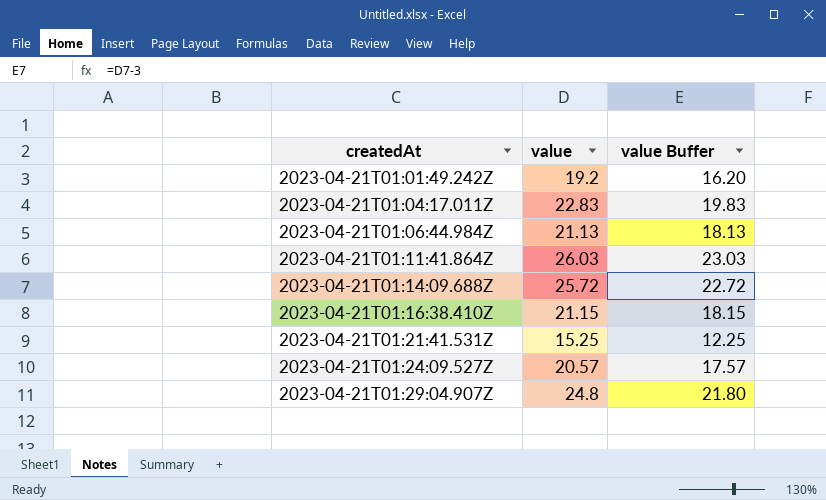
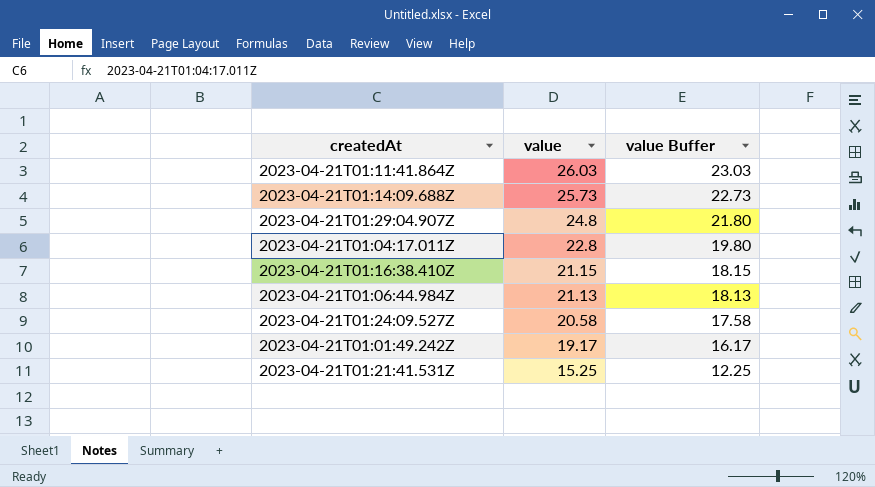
row order: createdAt ascending -> value descending
2023-04-21T01:14:09.688Z | value: 25.72 -> 25.73
2023-04-21T01:14:09.688Z | value Buffer: 22.72 -> 22.73
2023-04-21T01:04:17.011Z | value: 22.83 -> 22.8
2023-04-21T01:04:17.011Z | value Buffer: 19.83 -> 19.80
2023-04-21T01:24:09.527Z | value: 20.57 -> 20.58
2023-04-21T01:24:09.527Z | value Buffer: 17.57 -> 17.58
2023-04-21T01:01:49.242Z | value: 19.2 -> 19.17
2023-04-21T01:01:49.242Z | value Buffer: 16.20 -> 16.17

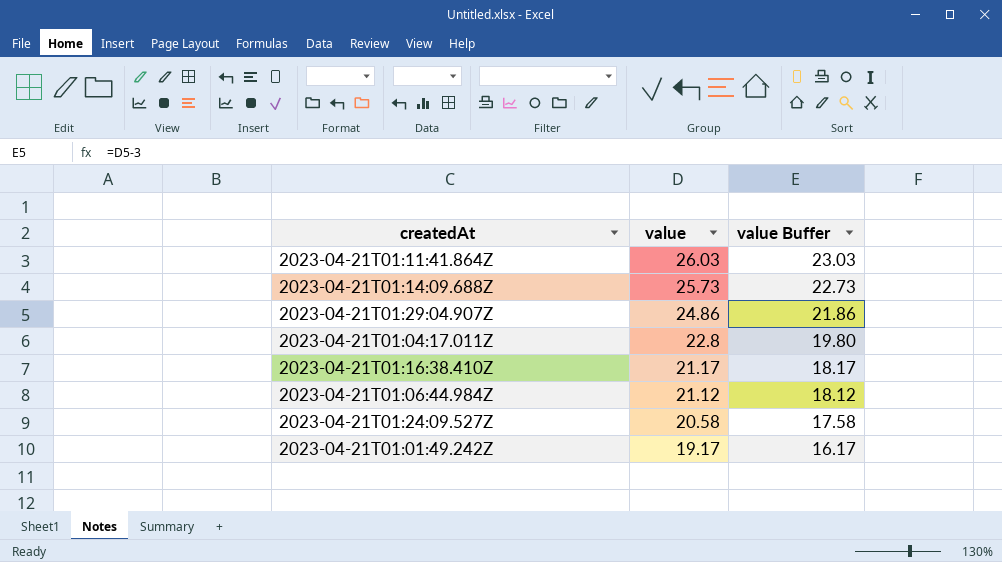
row 2023-04-21T01:21:41.531Z: 15.25 | 12.25 -> none
2023-04-21T01:29:04.907Z | value: 24.8 -> 24.86
2023-04-21T01:29:04.907Z | value Buffer: 21.80 -> 21.86
2023-04-21T01:16:38.410Z | value: 21.15 -> 21.17
2023-04-21T01:16:38.410Z | value Buffer: 18.15 -> 18.17
2023-04-21T01:06:44.984Z | value: 21.13 -> 21.12
2023-04-21T01:06:44.984Z | value Buffer: 18.13 -> 18.12

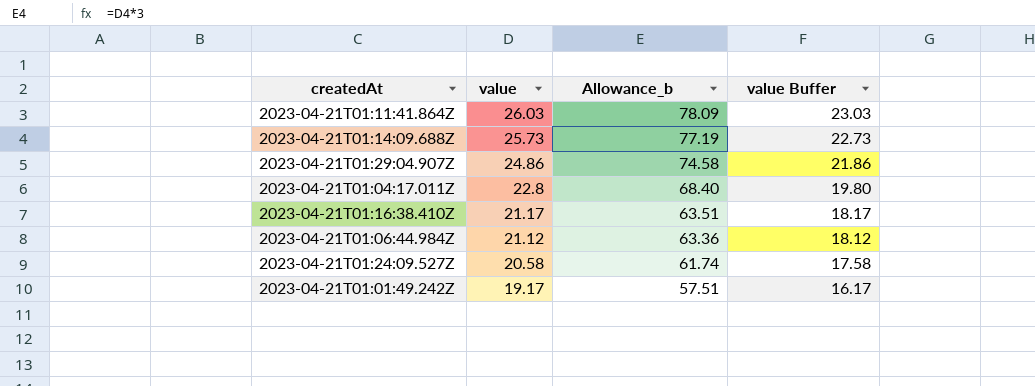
column Allowance_b | formula: none -> [value] * 3

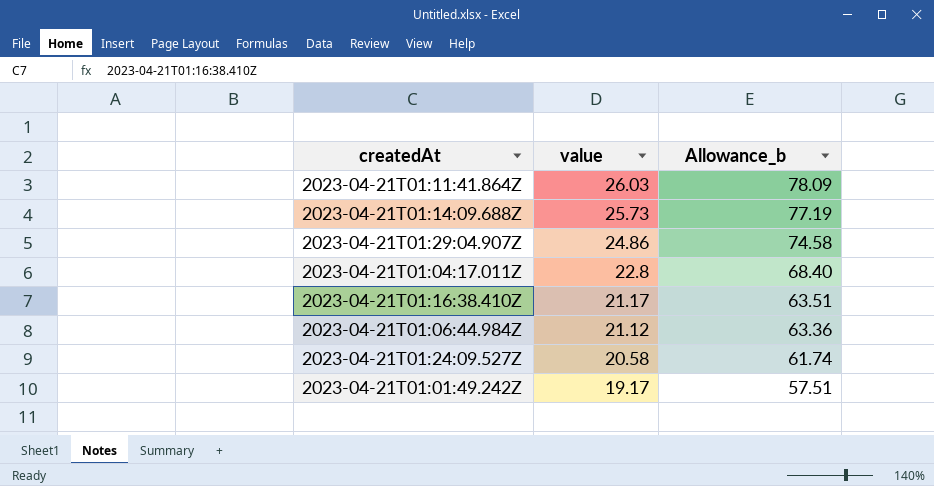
column value Buffer | formula: [value] - 3 -> none

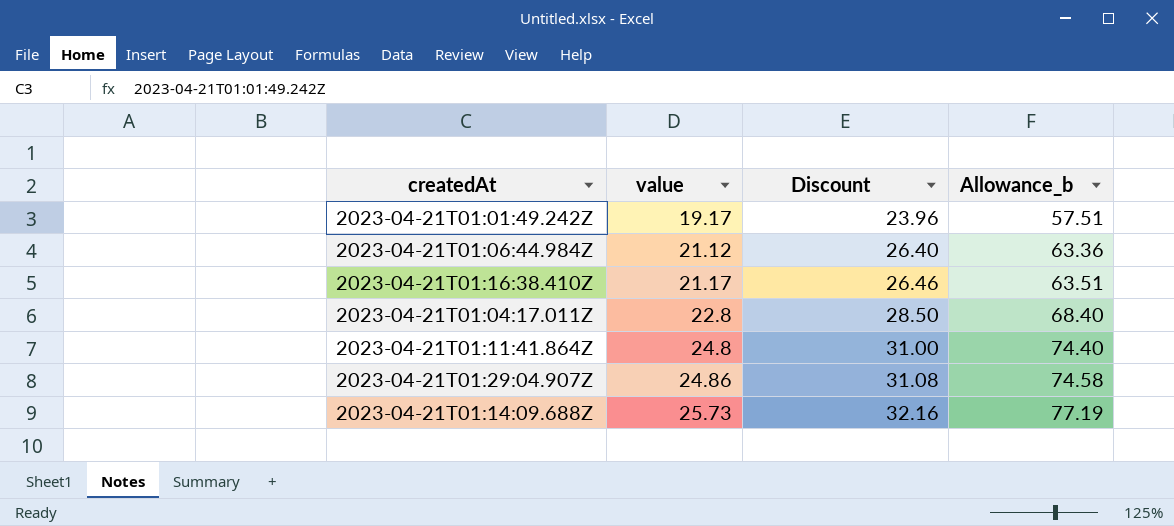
row order: value descending -> value ascending
column Discount | formula: none -> [value] * 1.25
row 2023-04-21T01:24:09.527Z: 20.58 | 61.74 -> none
2023-04-21T01:11:41.864Z | value: 26.03 -> 24.8
2023-04-21T01:11:41.864Z | Allowance_b: 78.09 -> 74.40

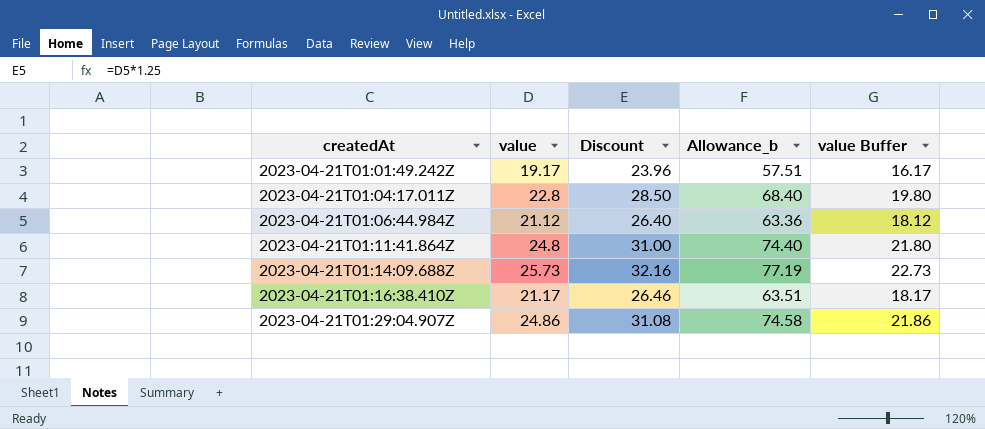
row order: value ascending -> createdAt ascending
column value Buffer | formula: none -> [value] - 3

